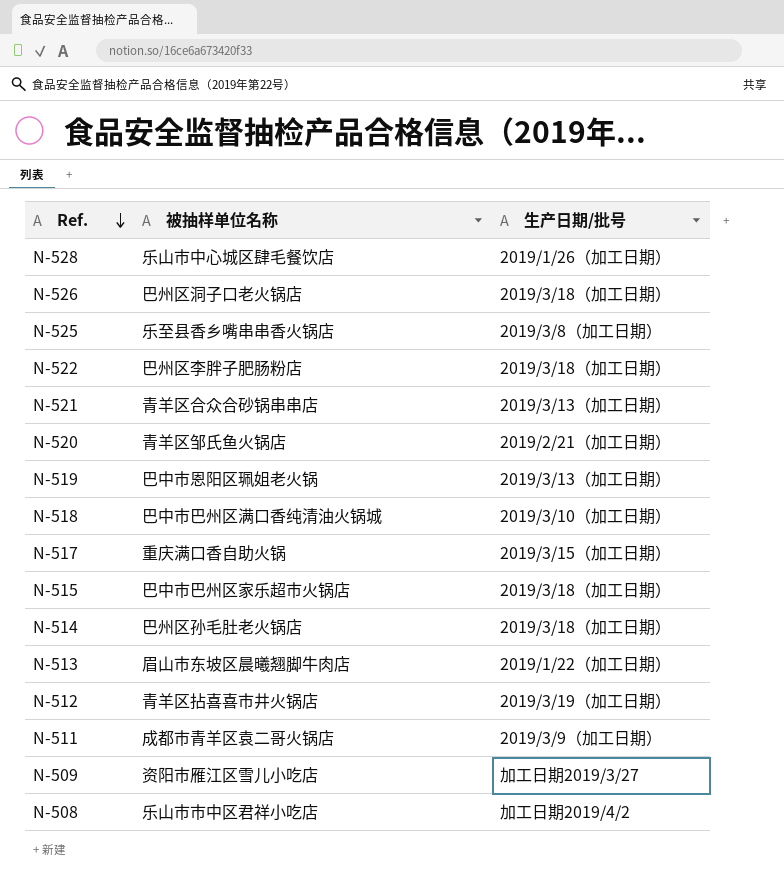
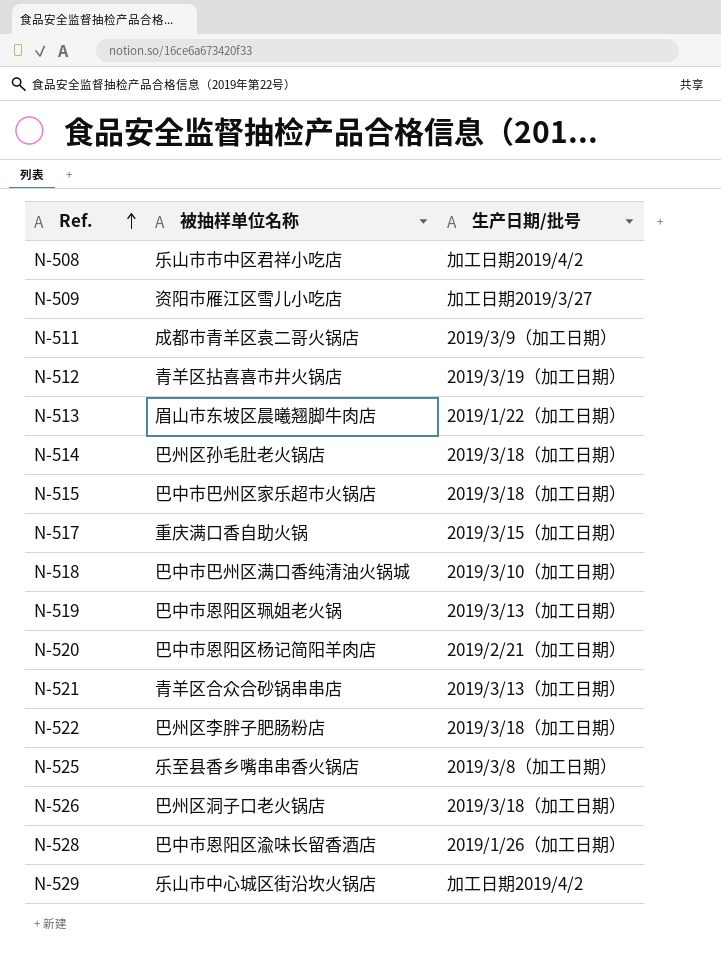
row order: Ref. descending -> Ref. ascending
N-520 | 被抽样单位名称: 青羊区邹氏鱼火锅店 -> 巴中市恩阳区杨记简阳羊肉店
N-528 | 被抽样单位名称: 乐山市中心城区肆毛餐饮店 -> 巴中市恩阳区渝味长留香酒店
row N-529: none -> 乐山市中心城区街沿坎火锅店 | 加工日期2019/4/2

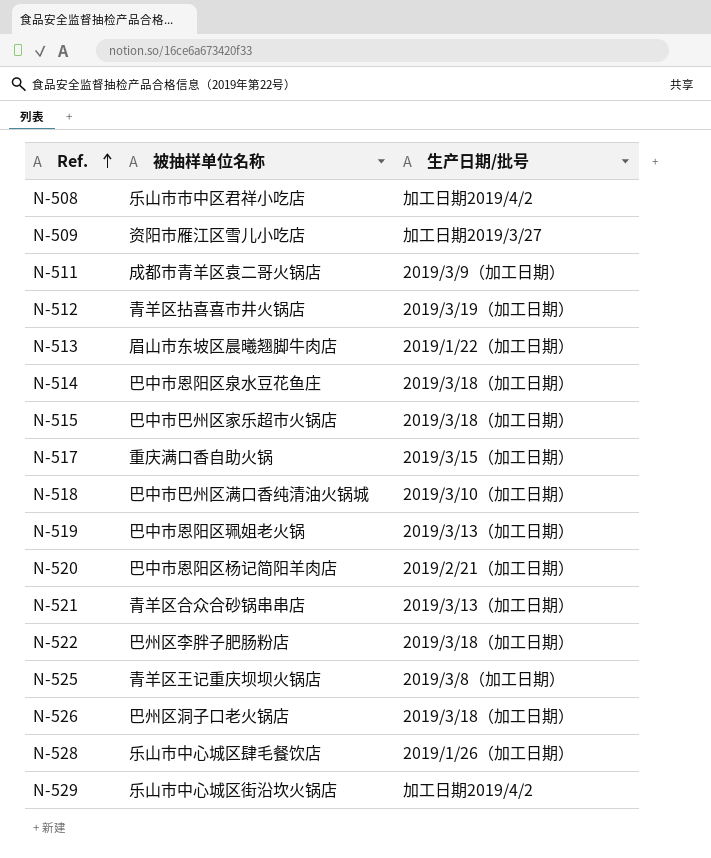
N-514 | 被抽样单位名称: 巴州区孙毛肚老火锅店 -> 巴中市恩阳区泉水豆花鱼庄
N-525 | 被抽样单位名称: 乐至县香乡嘴串串香火锅店 -> 青羊区王记重庆坝坝火锅店
N-528 | 被抽样单位名称: 巴中市恩阳区渝味长留香酒店 -> 乐山市中心城区肆毛餐饮店

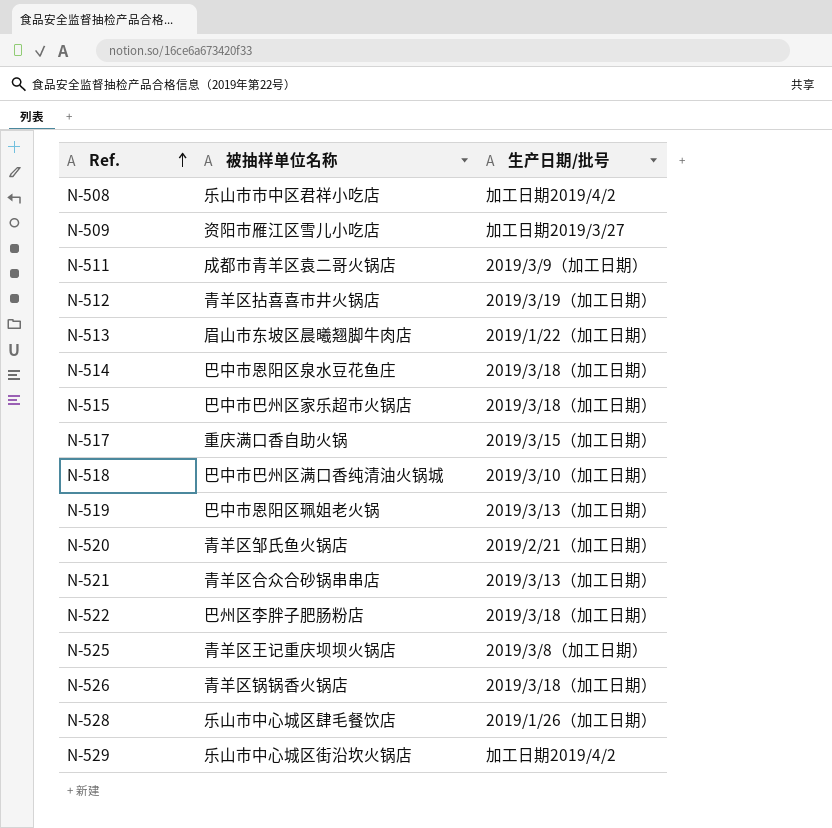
N-520 | 被抽样单位名称: 巴中市恩阳区杨记简阳羊肉店 -> 青羊区邹氏鱼火锅店
N-526 | 被抽样单位名称: 巴州区洞子口老火锅店 -> 青羊区锅锅香火锅店

